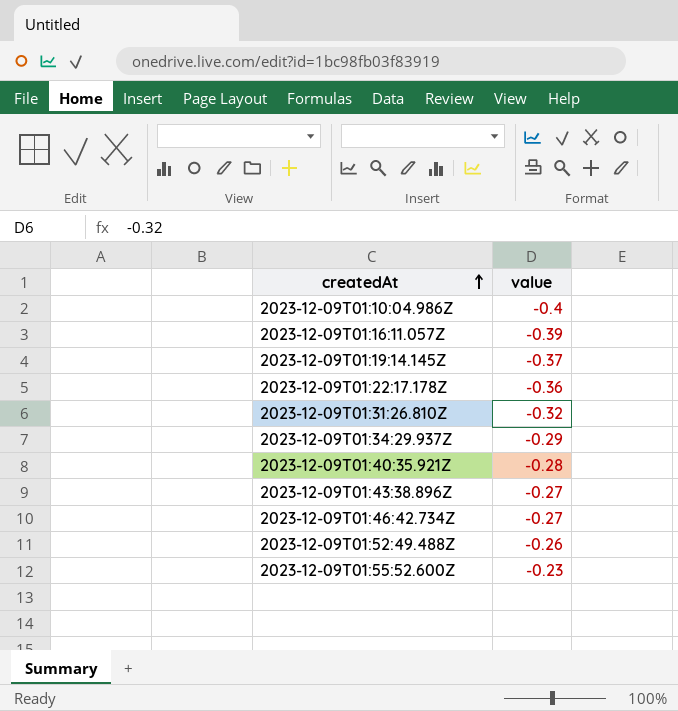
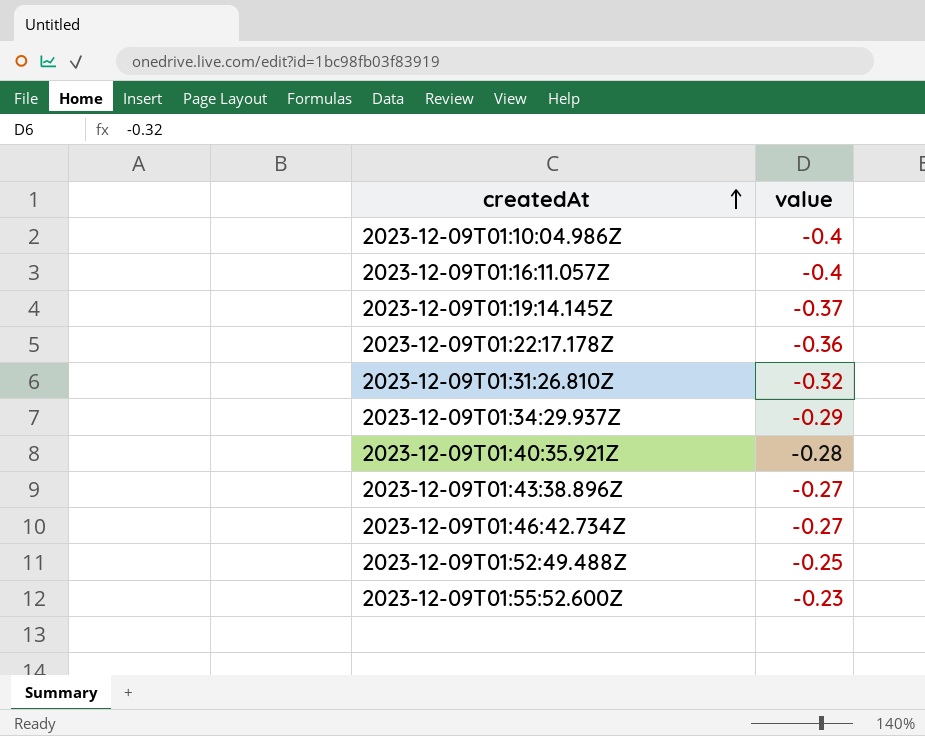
2023-12-09T01:16:11.057Z | value: -0.39 -> -0.4
2023-12-09T01:52:49.488Z | value: -0.26 -> -0.25

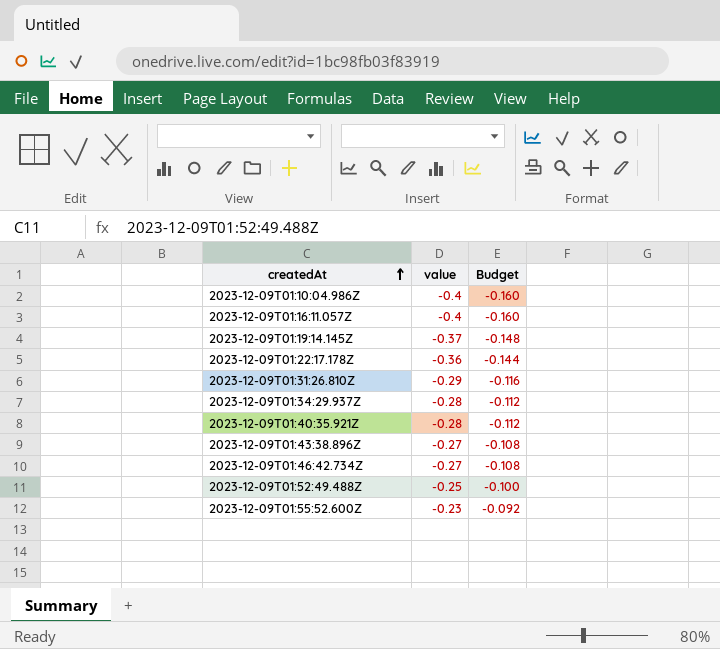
column Budget | formula: none -> [value] * 0.4
2023-12-09T01:31:26.810Z | value: -0.32 -> -0.29
2023-12-09T01:34:29.937Z | value: -0.29 -> -0.28

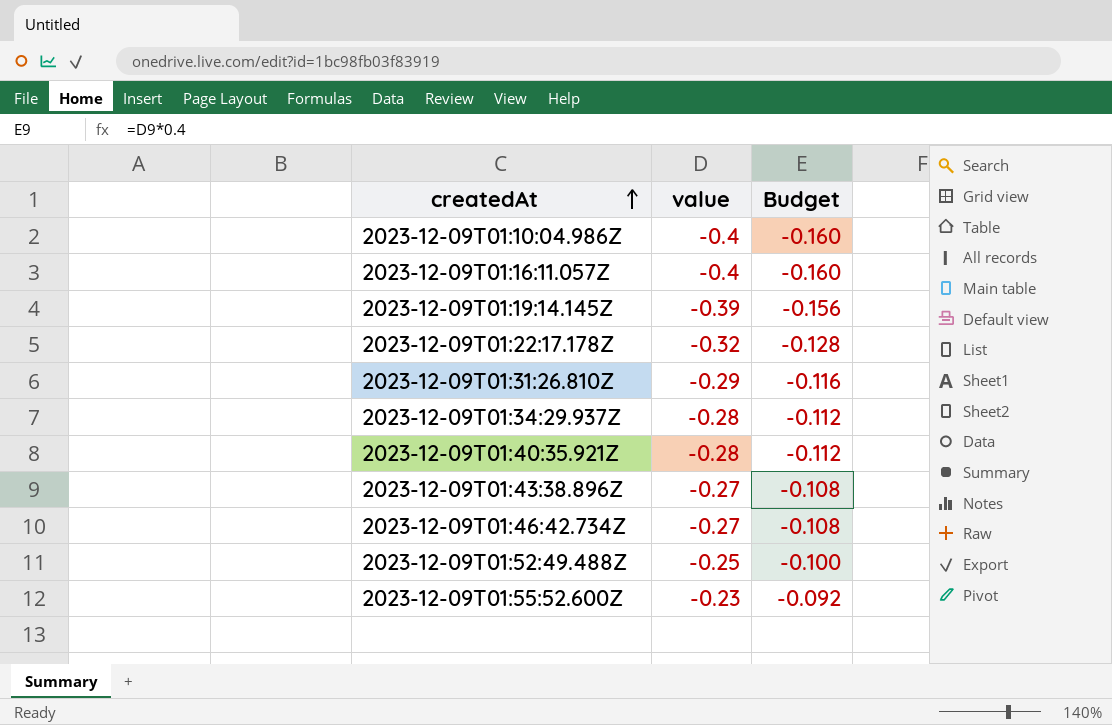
2023-12-09T01:19:14.145Z | value: -0.37 -> -0.39
2023-12-09T01:19:14.145Z | Budget: -0.148 -> -0.156
2023-12-09T01:22:17.178Z | value: -0.36 -> -0.32
2023-12-09T01:22:17.178Z | Budget: -0.144 -> -0.128

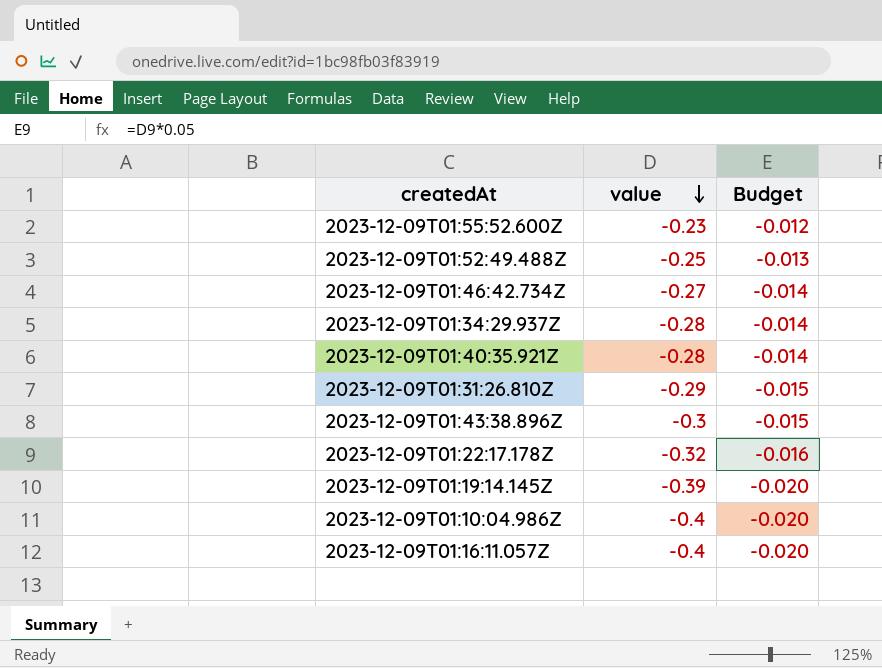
row order: createdAt ascending -> value descending
column Budget | formula: [value] * 0.4 -> [value] * 0.05
2023-12-09T01:43:38.896Z | value: -0.27 -> -0.3

